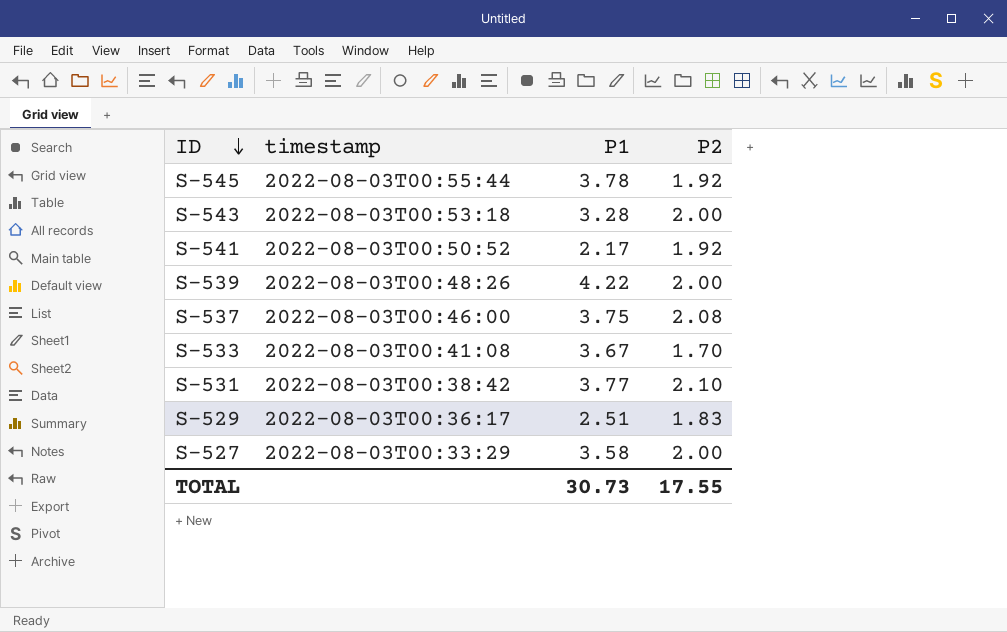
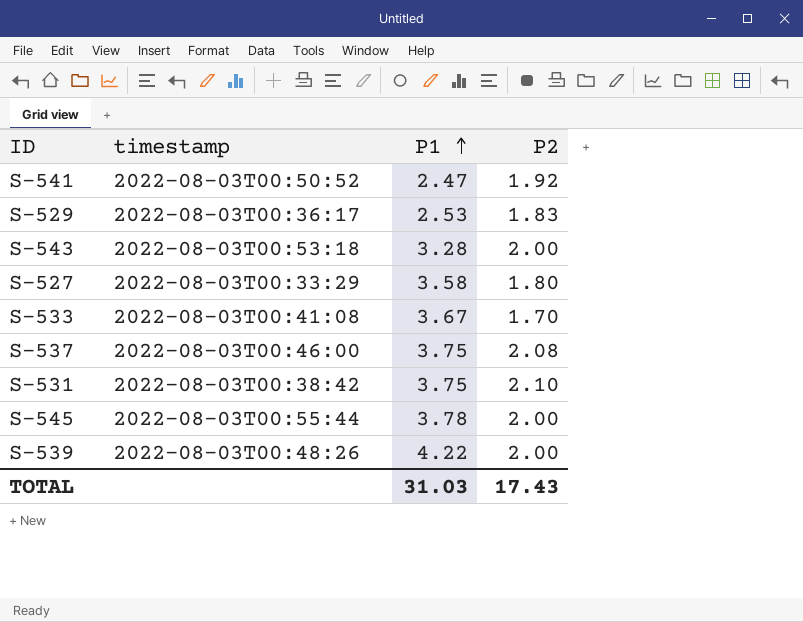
row order: ID descending -> P1 ascending
S-541 | P1: 2.17 -> 2.47
S-529 | P1: 2.51 -> 2.53
S-527 | P2: 2.00 -> 1.80
S-531 | P1: 3.77 -> 3.75
S-545 | P2: 1.92 -> 2.00
TOTAL | P1: 30.73 -> 31.03
TOTAL | P2: 17.55 -> 17.43

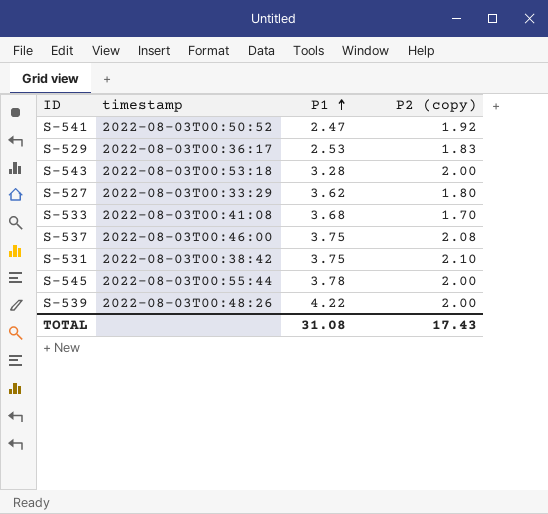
column name: P2 -> P2 (copy)
S-527 | P1: 3.58 -> 3.62
S-533 | P1: 3.67 -> 3.68
TOTAL | P1: 31.03 -> 31.08

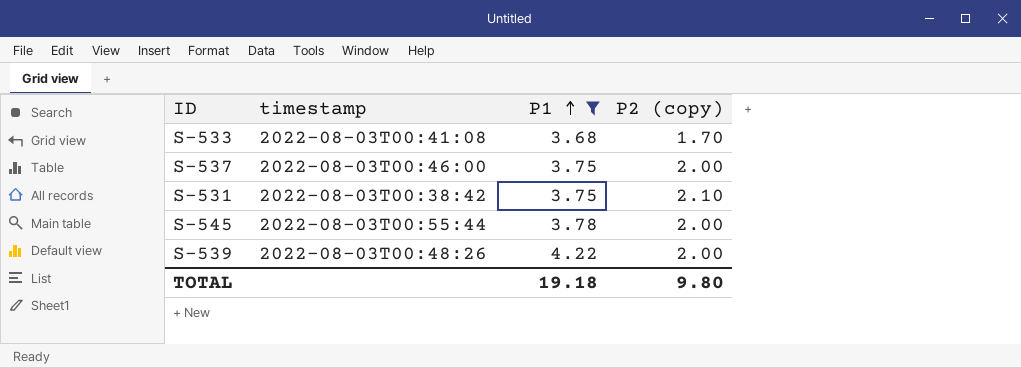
filter: none -> P1 >= 3.68
S-537 | P2 (copy): 2.08 -> 2.00
TOTAL | P1: 31.08 -> 19.18
TOTAL | P2 (copy): 17.43 -> 9.80

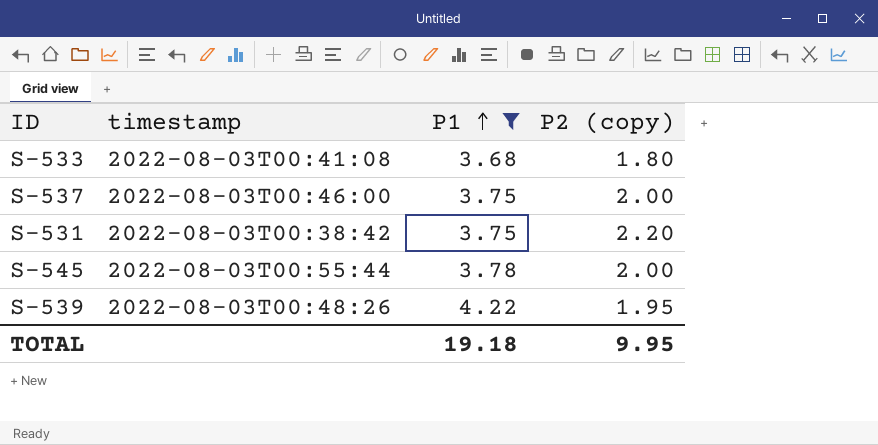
S-533 | P2 (copy): 1.70 -> 1.80
S-531 | P2 (copy): 2.10 -> 2.20
S-539 | P2 (copy): 2.00 -> 1.95
TOTAL | P2 (copy): 9.80 -> 9.95

